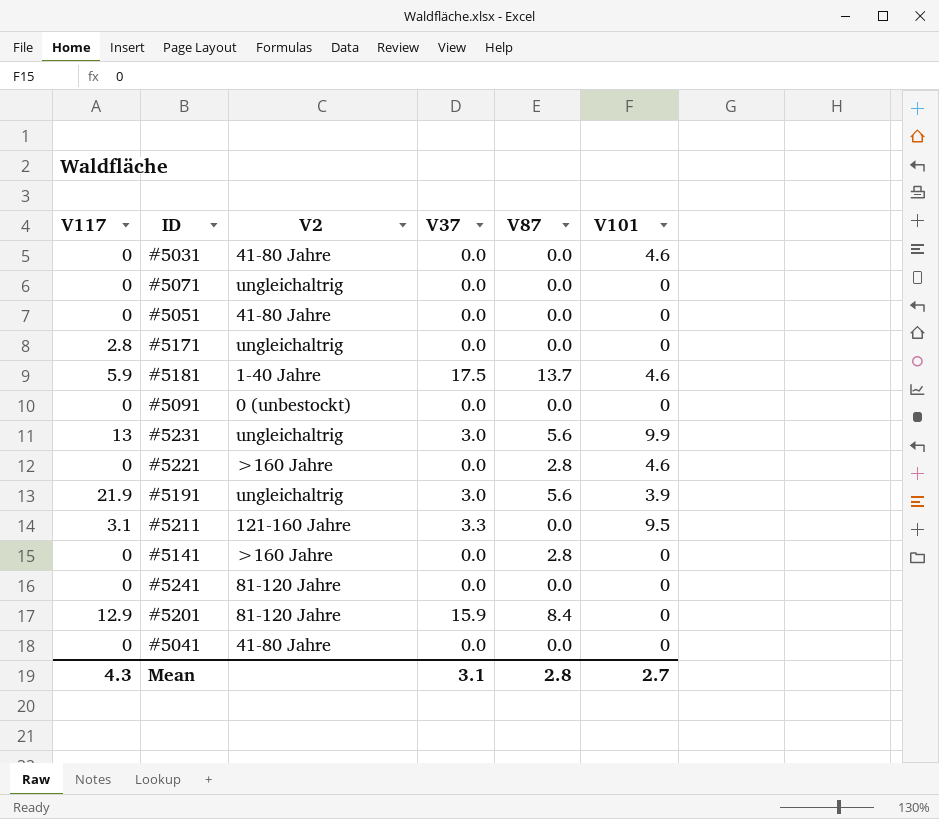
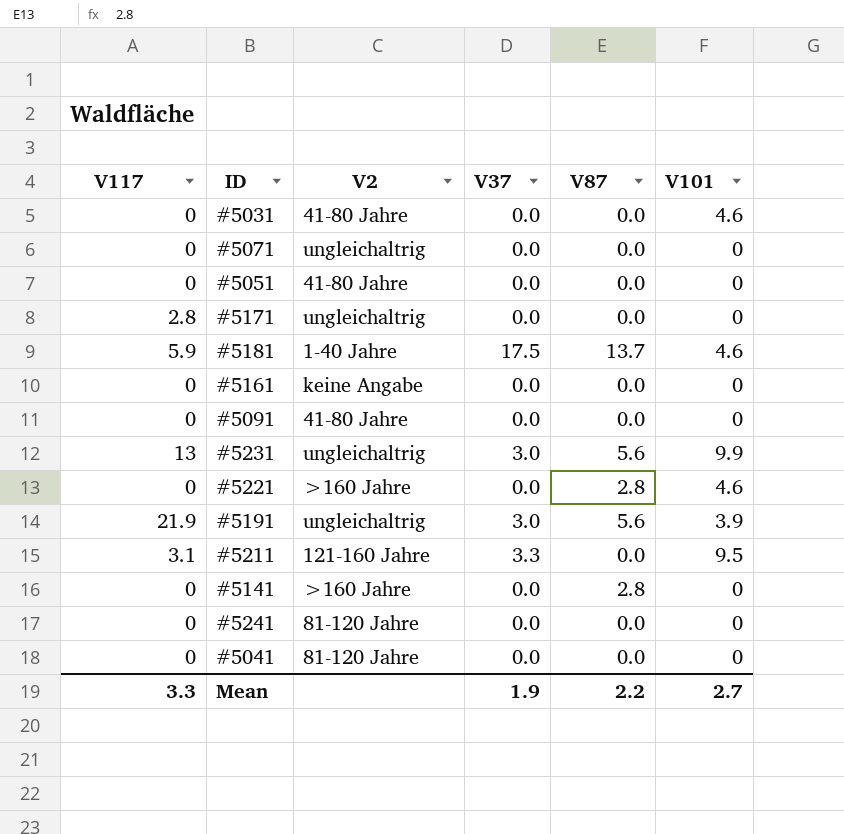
row #5201: 12.9 | 81-120 Jahre | 15.9 | 8.4 | 0 -> none
row #5161: none -> 0 | keine Angabe | 0.0 | 0.0 | 0
#5091 | V2: 0 (unbestockt) -> 41-80 Jahre
#5041 | V2: 41-80 Jahre -> 81-120 Jahre
Mean | V117: 4.3 -> 3.3
Mean | V37: 3.1 -> 1.9
Mean | V87: 2.8 -> 2.2

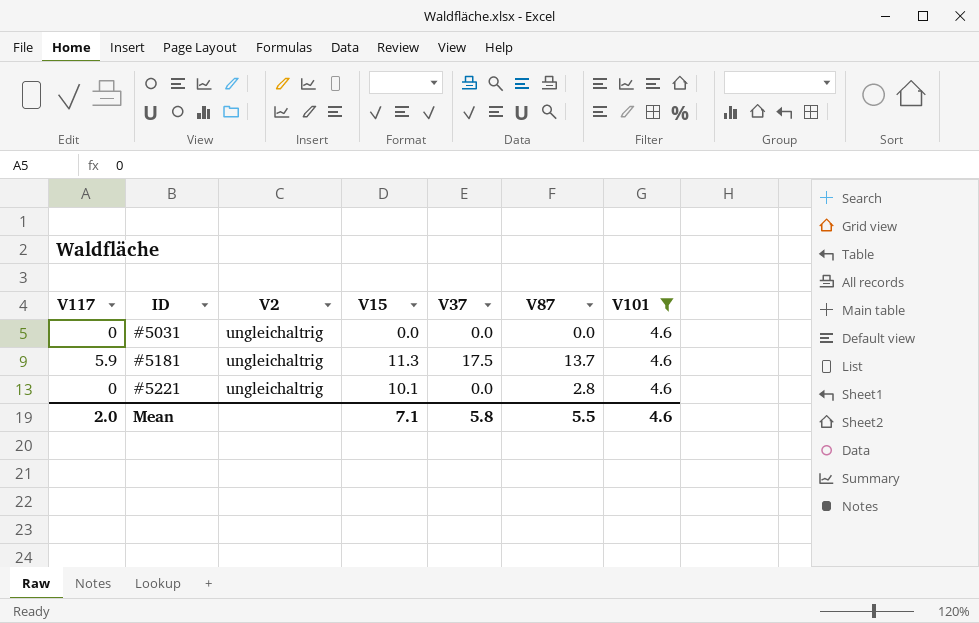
filter: none -> V101 = 4.6
column V15 | position: none -> 4
#5031 | V2: 41-80 Jahre -> ungleichaltrig
#5181 | V2: 1-40 Jahre -> ungleichaltrig
#5221 | V2: >160 Jahre -> ungleichaltrig
Mean | V117: 3.3 -> 2.0
Mean | V37: 1.9 -> 5.8
Mean | V87: 2.2 -> 5.5
Mean | V101: 2.7 -> 4.6

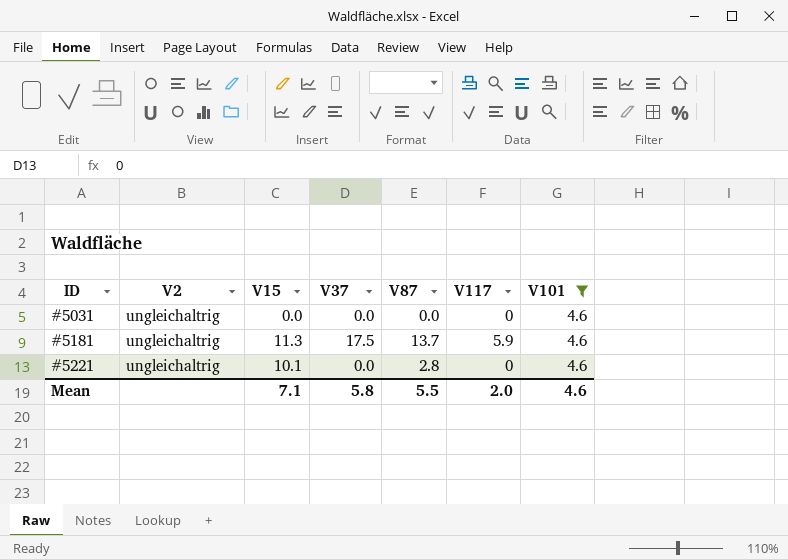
column V117 | position: 1 -> 6

